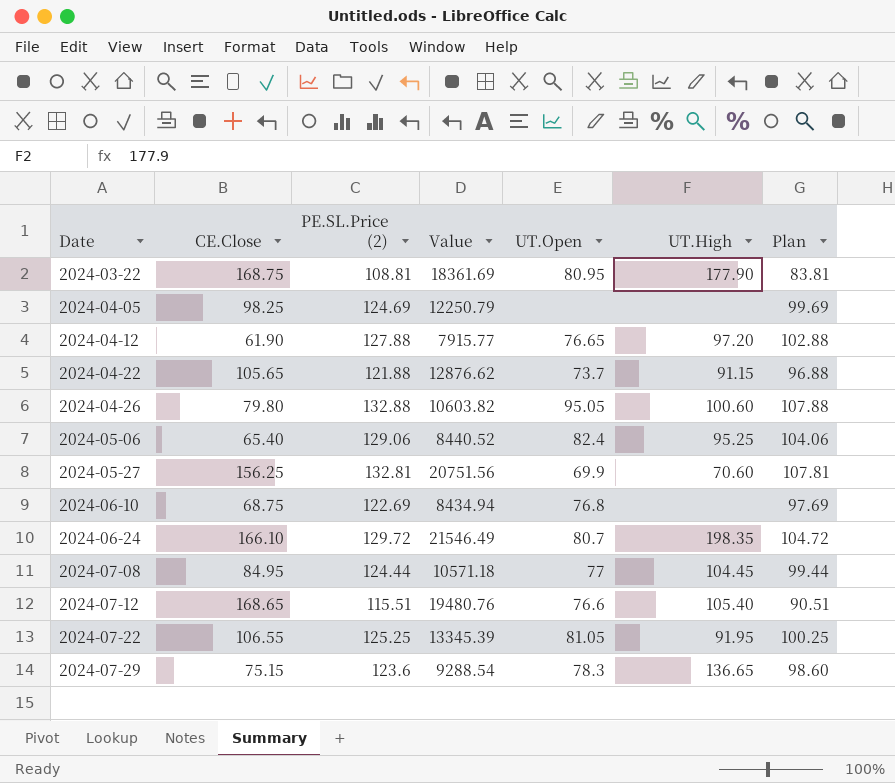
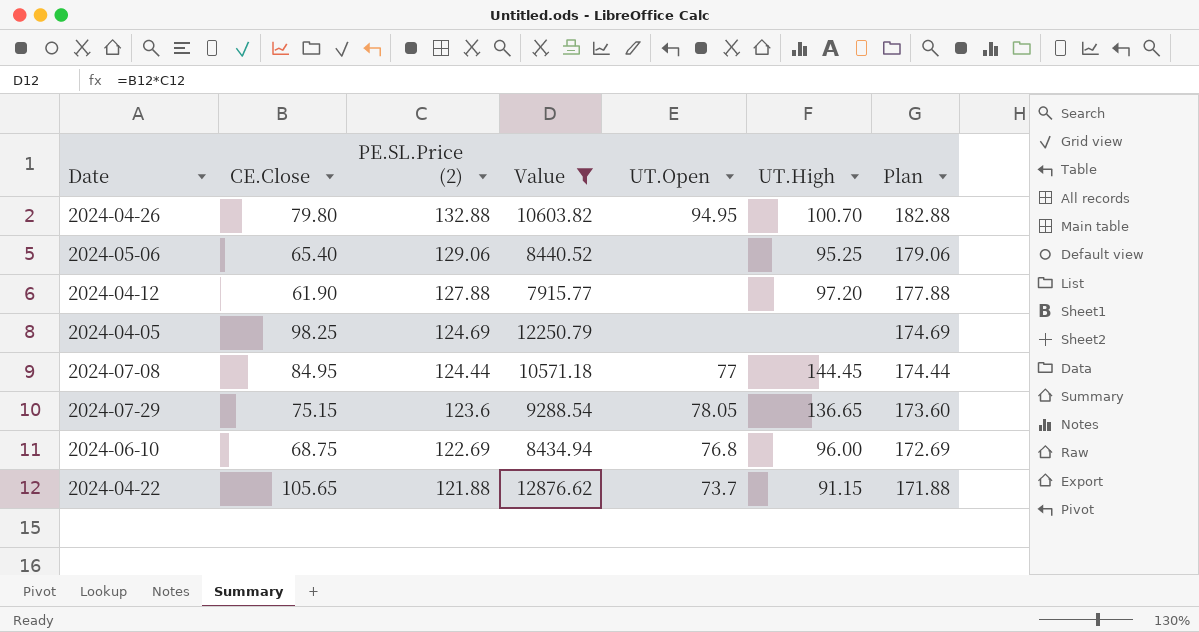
filter: none -> Value <= 12876.62
row order: Date ascending -> PE.SL.Price (2) descending
column Plan | formula: [PE.SL.Price (2)] - 25 -> [PE.SL.Price (2)] + 50
2024-04-26 | UT.Open: 95.05 -> 94.95
2024-04-26 | UT.High: 100.60 -> 100.70
2024-05-06 | UT.Open: 82.4 -> none
2024-04-12 | UT.Open: 76.65 -> none
2024-07-08 | UT.High: 104.45 -> 144.45
2024-07-29 | UT.Open: 78.3 -> 78.05
2024-06-10 | UT.High: none -> 96.00

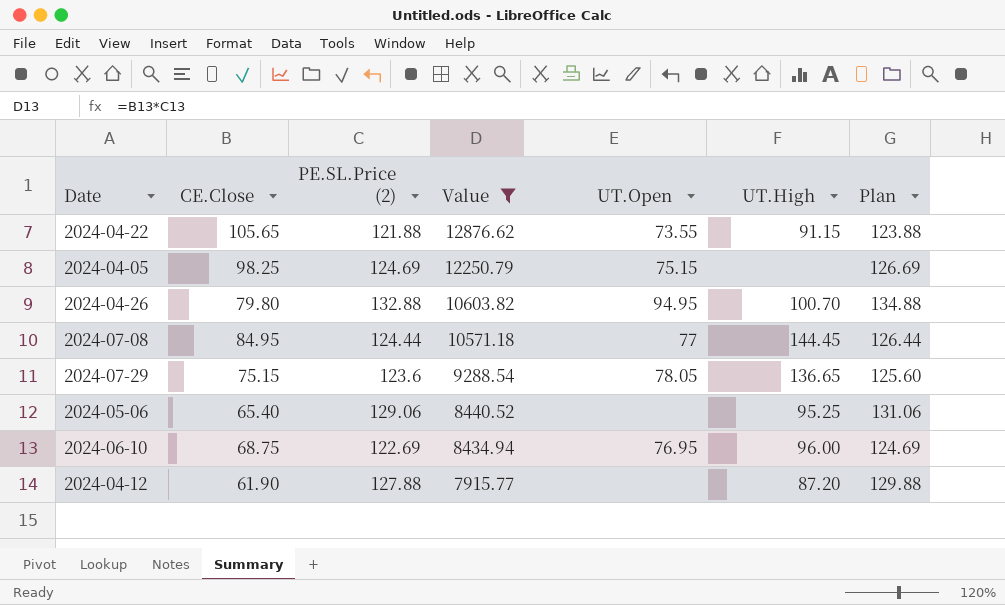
row order: PE.SL.Price (2) descending -> Value descending
column Plan | formula: [PE.SL.Price (2)] + 50 -> [PE.SL.Price (2)] + 2
2024-04-22 | UT.Open: 73.7 -> 73.55
2024-04-05 | UT.Open: none -> 75.15
2024-06-10 | UT.Open: 76.8 -> 76.95
2024-04-12 | UT.High: 97.20 -> 87.20

